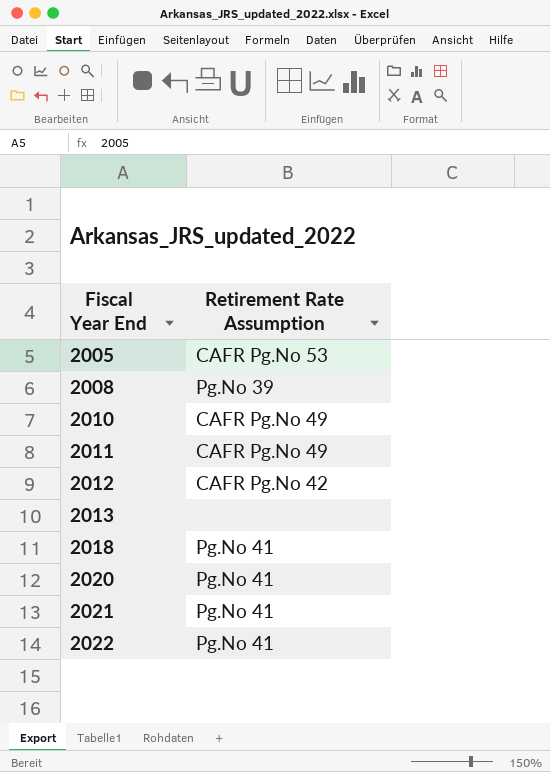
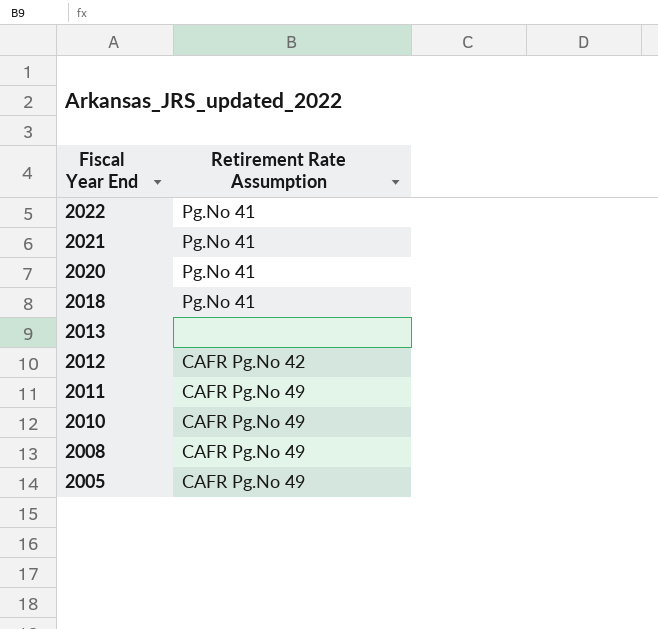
row order: Fiscal Year End ascending -> Fiscal Year End descending
2008 | Retirement Rate Assumption: Pg.No 39 -> CAFR Pg.No 49
2005 | Retirement Rate Assumption: CAFR Pg.No 53 -> CAFR Pg.No 49

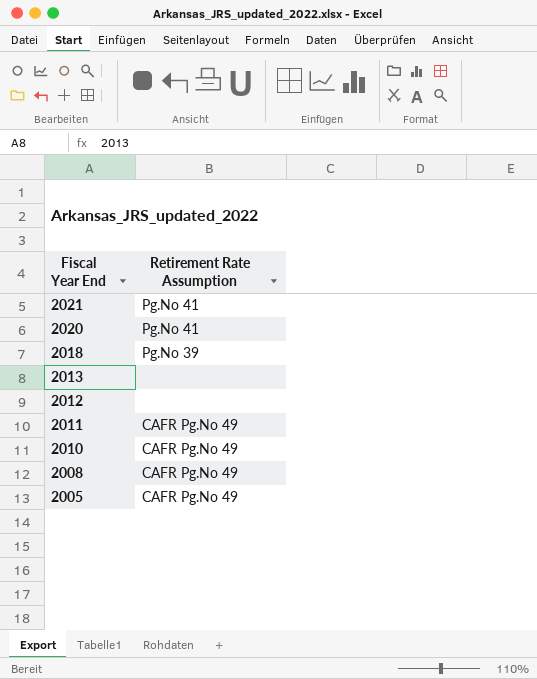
row 2022: Pg.No 41 -> none
2018 | Retirement Rate Assumption: Pg.No 41 -> Pg.No 39
2012 | Retirement Rate Assumption: CAFR Pg.No 42 -> none

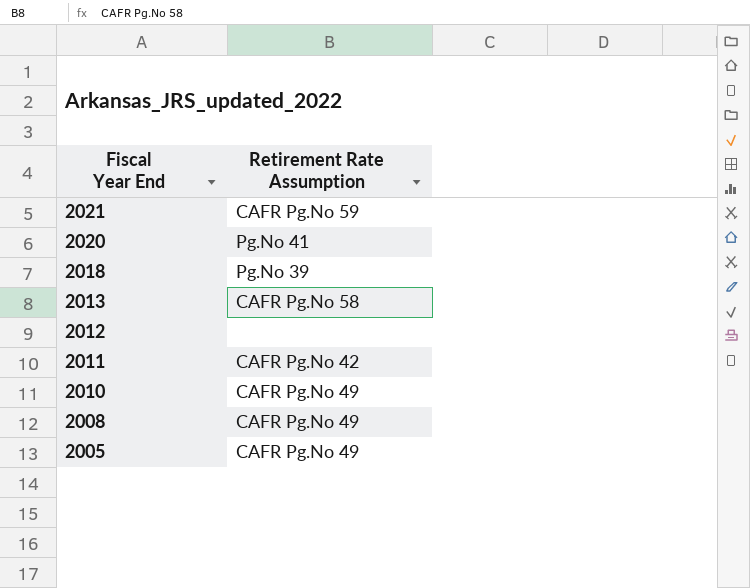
2021 | Retirement Rate Assumption: Pg.No 41 -> CAFR Pg.No 59
2013 | Retirement Rate Assumption: none -> CAFR Pg.No 58
2011 | Retirement Rate Assumption: CAFR Pg.No 49 -> CAFR Pg.No 42

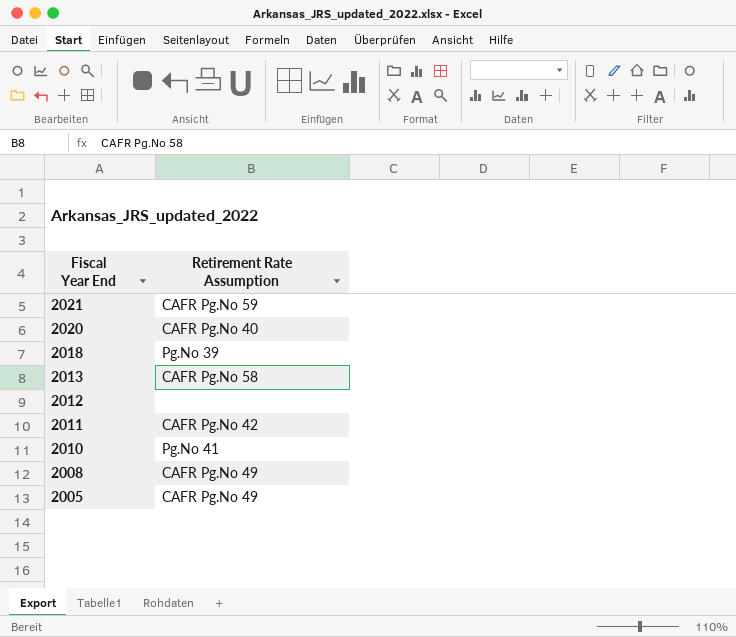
2020 | Retirement Rate Assumption: Pg.No 41 -> CAFR Pg.No 40
2010 | Retirement Rate Assumption: CAFR Pg.No 49 -> Pg.No 41

